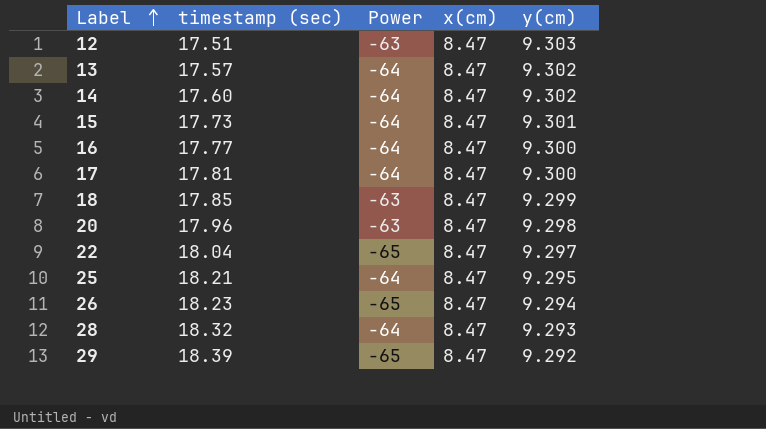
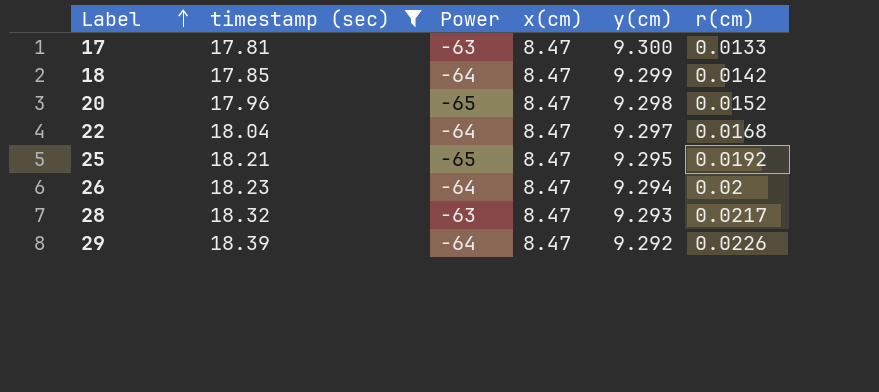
filter: none -> timestamp (sec) >= 17.81
column r(cm) | position: none -> 6
17 | Power: -64 -> -63
18 | Power: -63 -> -64
20 | Power: -63 -> -65
22 | Power: -65 -> -64
25 | Power: -64 -> -65
26 | Power: -65 -> -64
28 | Power: -64 -> -63
29 | Power: -65 -> -64

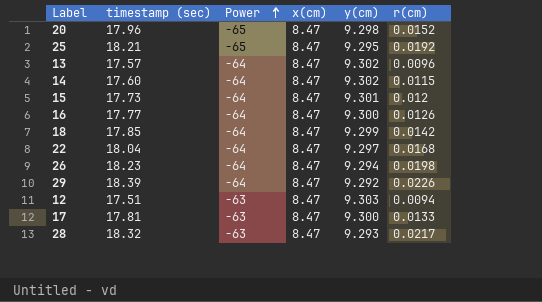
filter: timestamp (sec) >= 17.81 -> none
row order: Label ascending -> Power ascending
26 | r(cm): 0.02 -> 0.0198

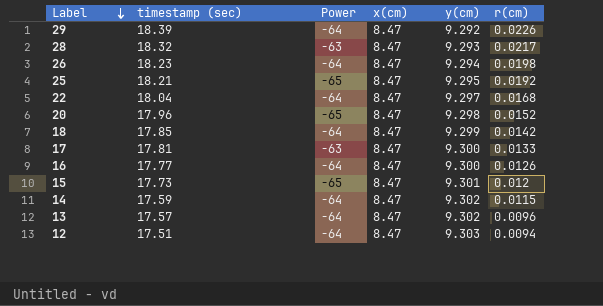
row order: Power ascending -> Label descending
15 | Power: -64 -> -65
14 | timestamp (sec): 17.60 -> 17.59
12 | Power: -63 -> -64

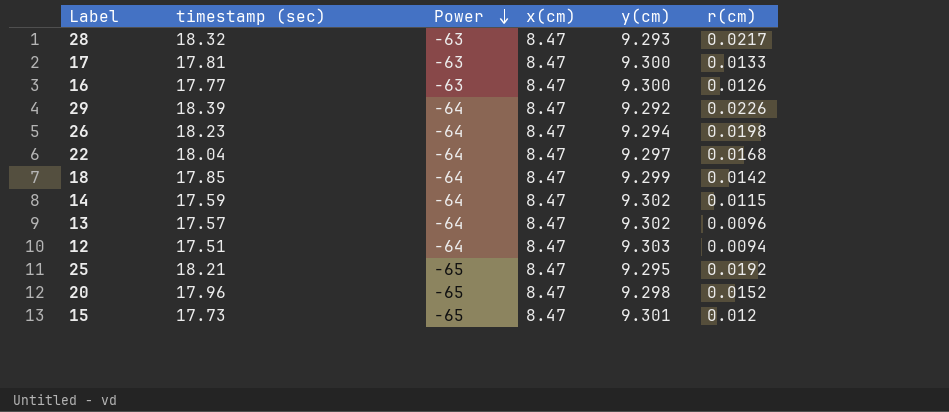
row order: Label descending -> Power descending
16 | Power: -64 -> -63

